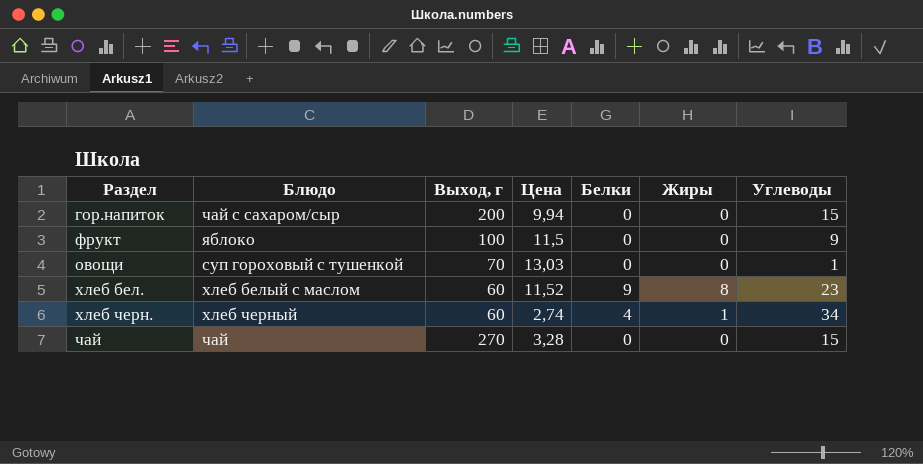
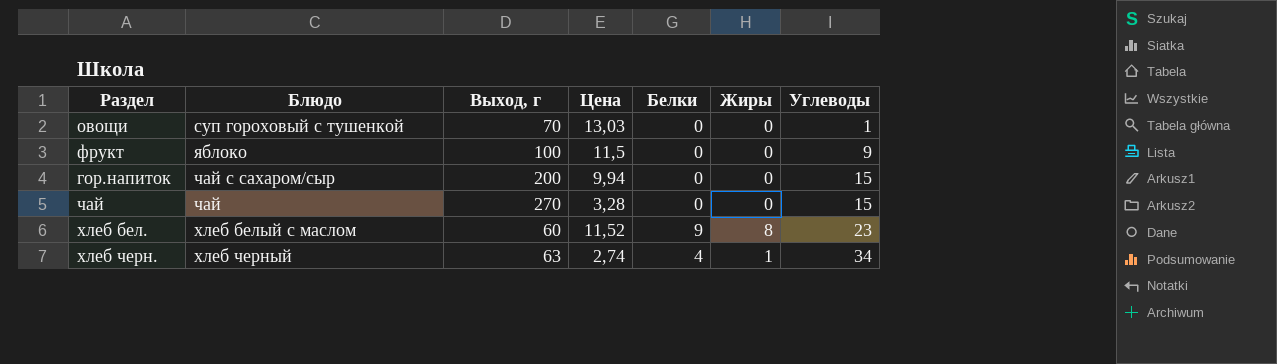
row order: none -> Углеводы ascending
хлеб черн. | Выход, г: 60 -> 63

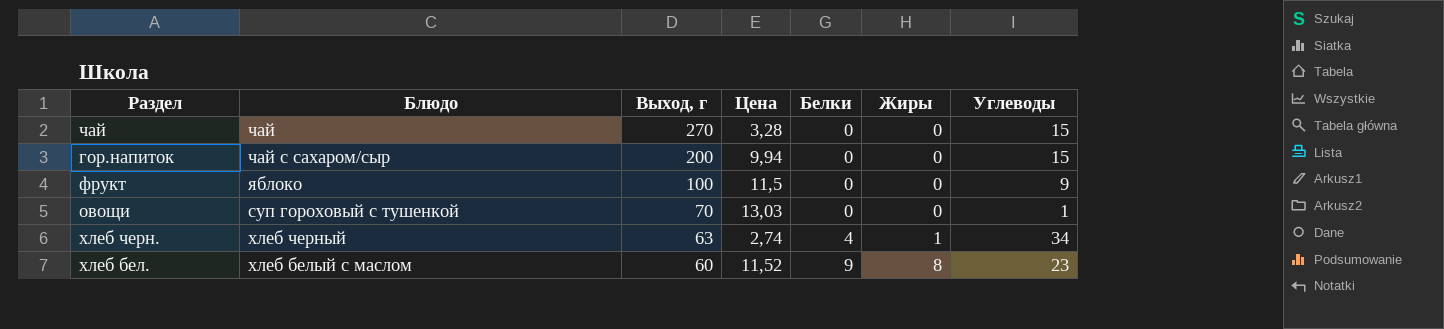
row order: Углеводы ascending -> Выход, г descending

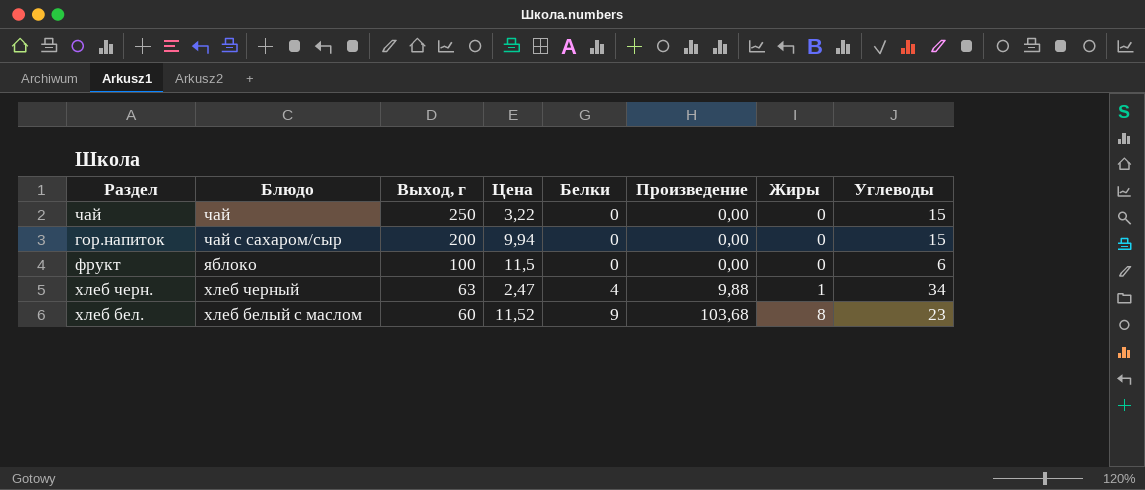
column Произведение | formula: none -> [Цена] * [Белки]
row овощи: суп гороховый с тушенкой | 70 | 13,03 | 0 | 0 | 1 -> none
чай | Выход, г: 270 -> 250
чай | Цена: 3,28 -> 3,22
фрукт | Углеводы: 9 -> 6
хлеб черн. | Цена: 2,74 -> 2,47

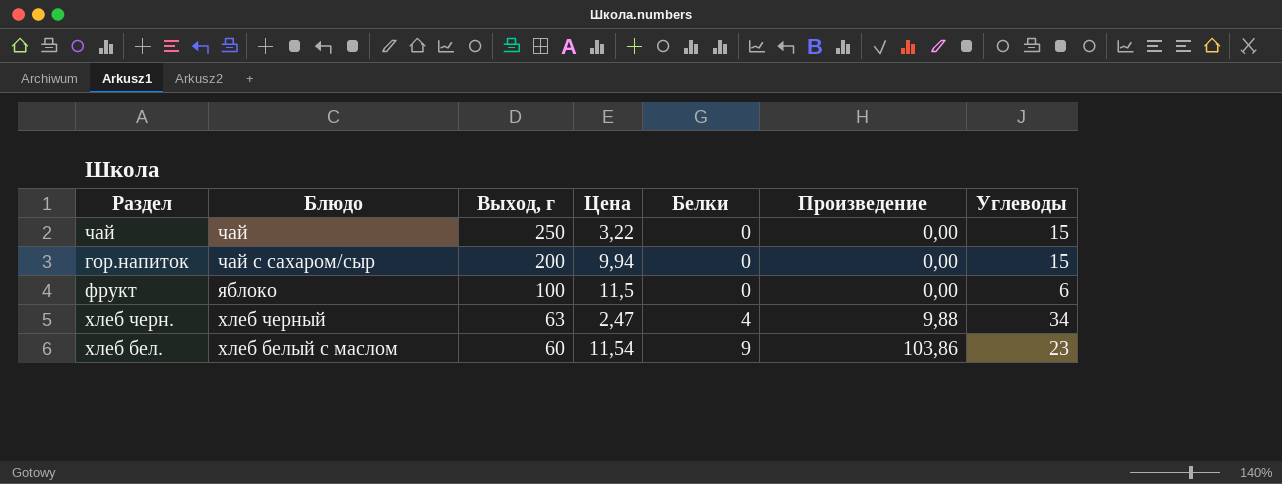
column Жиры | position: 7 -> none
хлеб бел. | Цена: 11,52 -> 11,54
хлеб бел. | Произведение: 103,68 -> 103,86

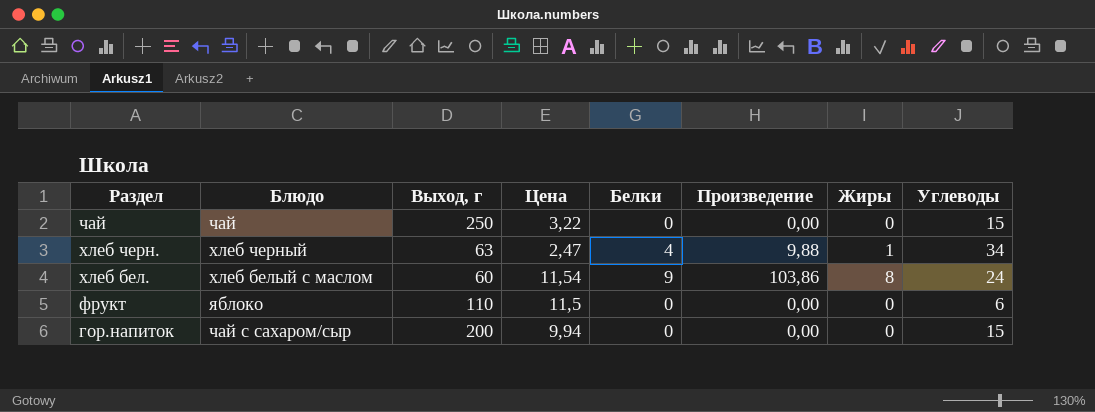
row order: Выход, г descending -> Раздел descending
column Жиры | position: none -> 7
хлеб бел. | Углеводы: 23 -> 24
фрукт | Выход, г: 100 -> 110

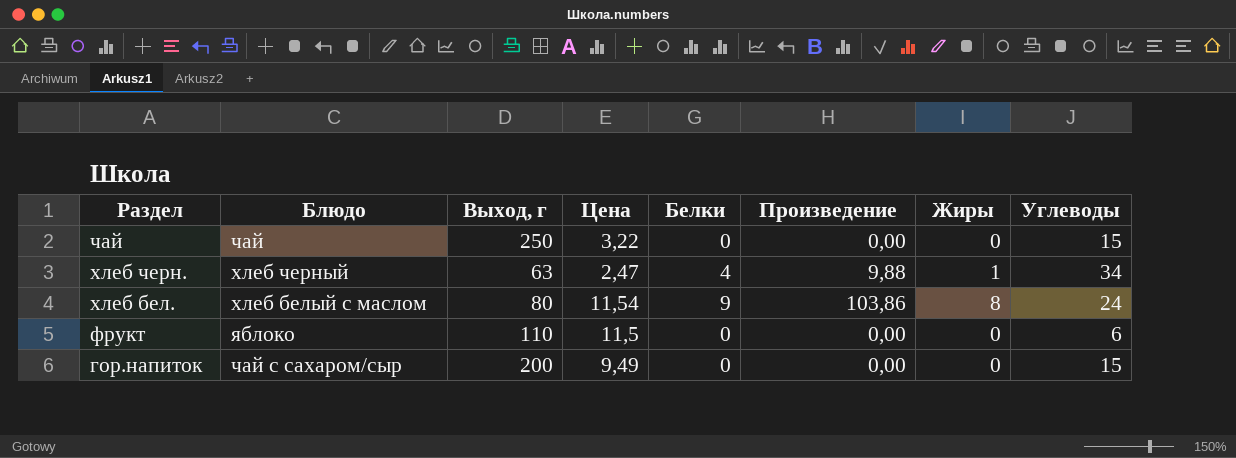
хлеб бел. | Выход, г: 60 -> 80
гор.напиток | Цена: 9,94 -> 9,49

